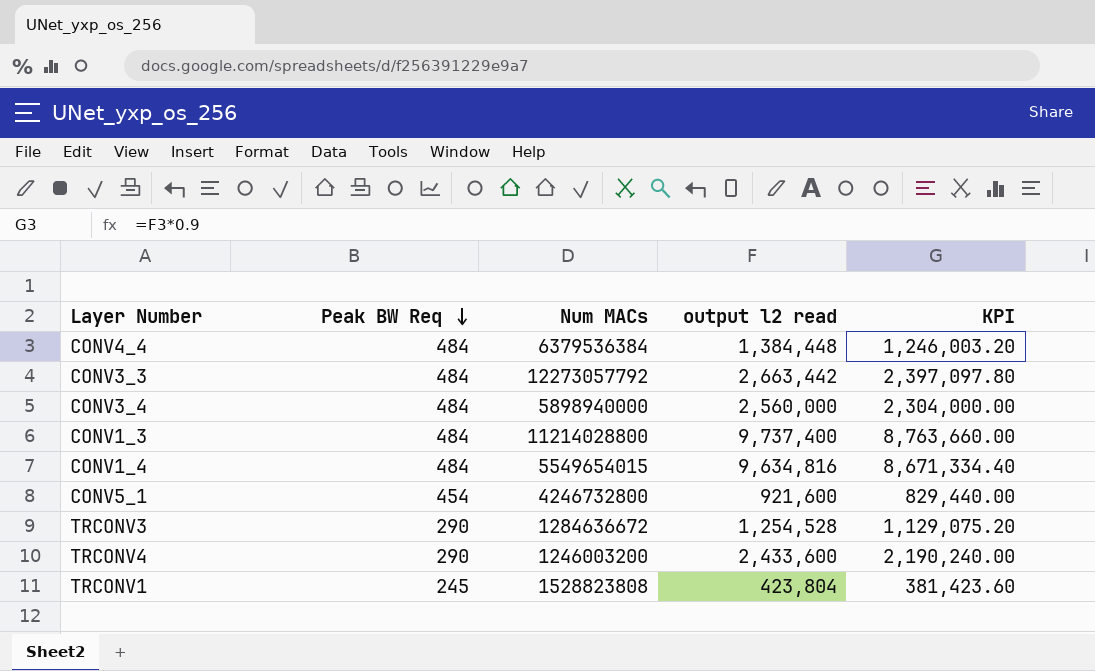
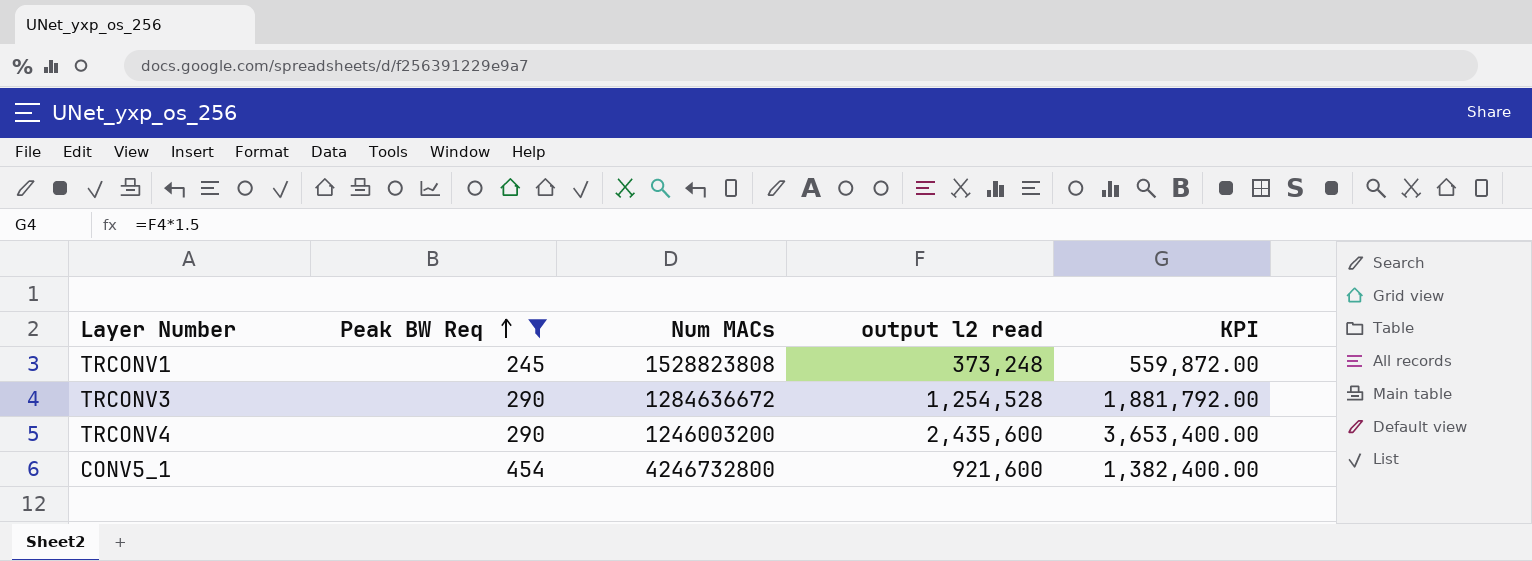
filter: none -> Peak BW Req != 484
row order: Peak BW Req descending -> Peak BW Req ascending
column KPI | formula: [output l2 read] * 0.9 -> [output l2 read] * 1.5
TRCONV1 | output l2 read: 423,804 -> 373,248
TRCONV4 | output l2 read: 2,433,600 -> 2,435,600

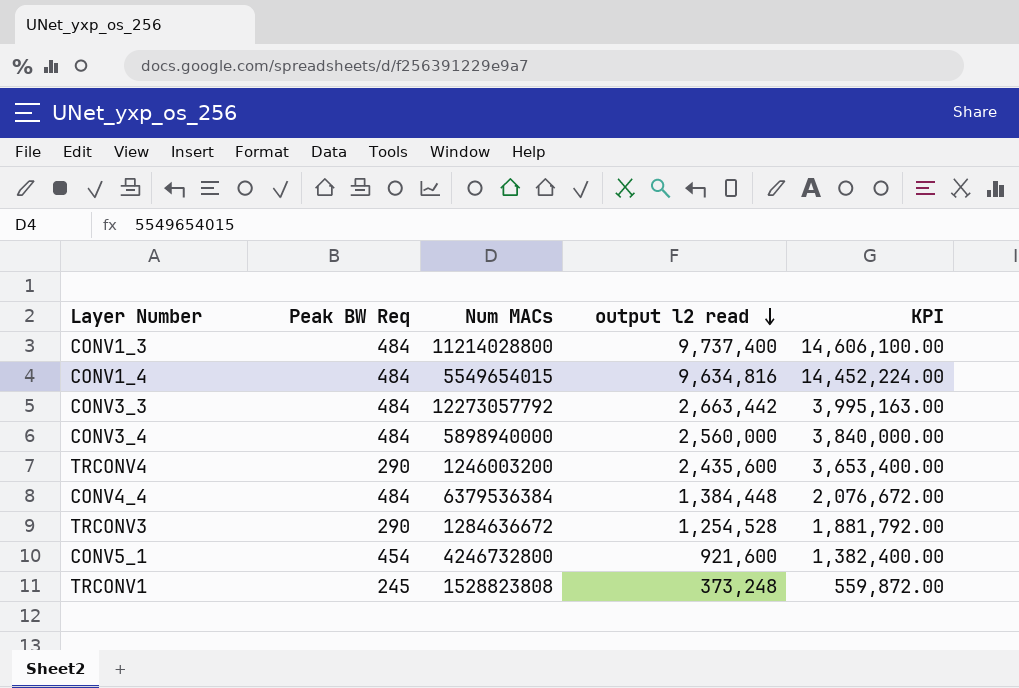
filter: Peak BW Req != 484 -> none
row order: Peak BW Req ascending -> output l2 read descending

